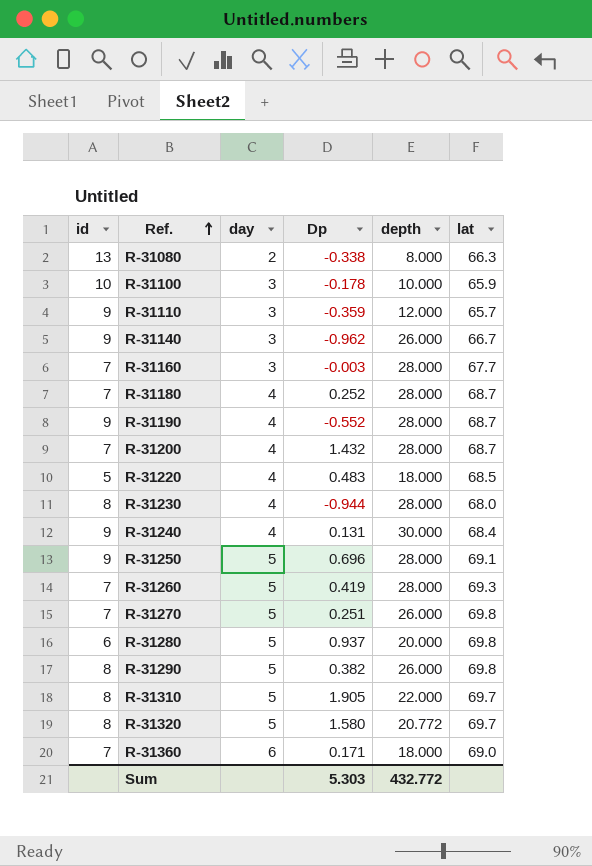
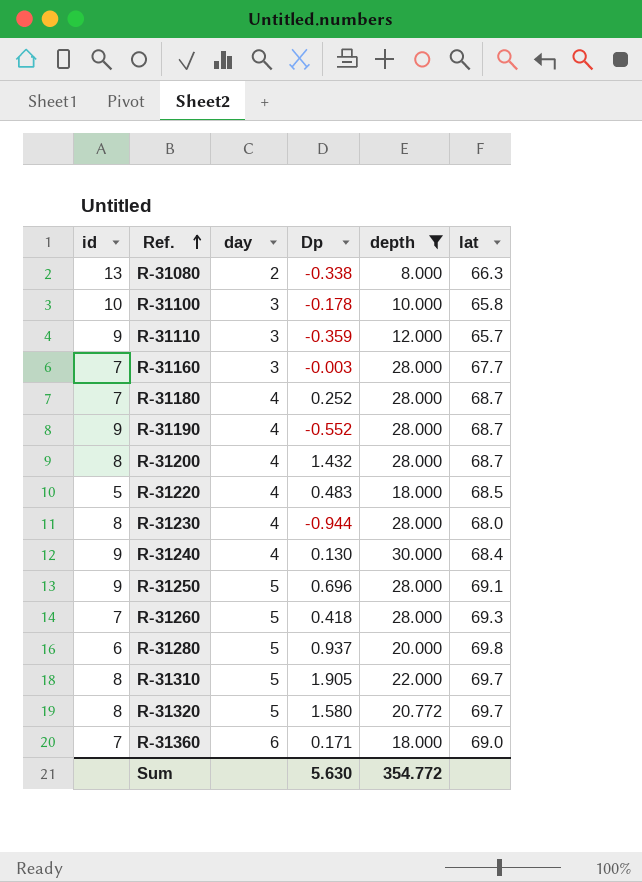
filter: none -> depth != 26.000
R-31100 | lat: 65.9 -> 65.8
R-31200 | id: 7 -> 8
R-31240 | Dp: 0.131 -> 0.130
R-31260 | Dp: 0.419 -> 0.418
Sum | Dp: 5.303 -> 5.630
Sum | depth: 432.772 -> 354.772

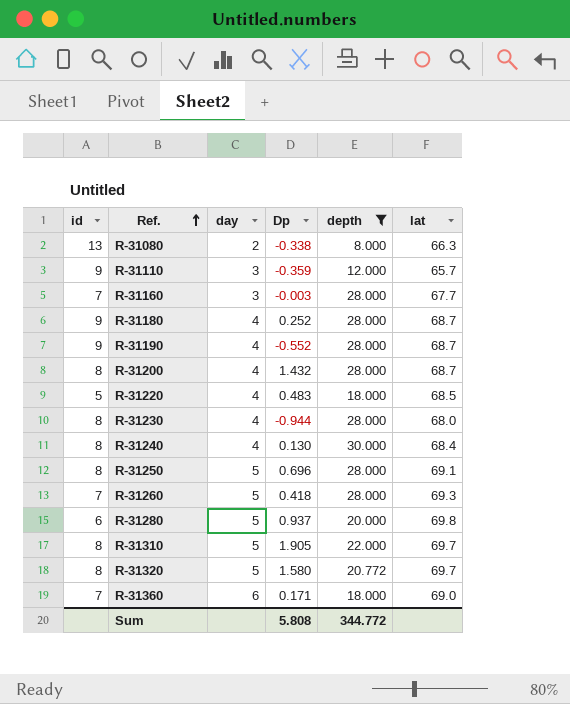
row R-31100: 10 | 3 | -0.178 | 10.000 | 65.8 -> none
R-31180 | id: 7 -> 9
R-31240 | id: 9 -> 8
R-31250 | id: 9 -> 8
Sum | Dp: 5.630 -> 5.808
Sum | depth: 354.772 -> 344.772

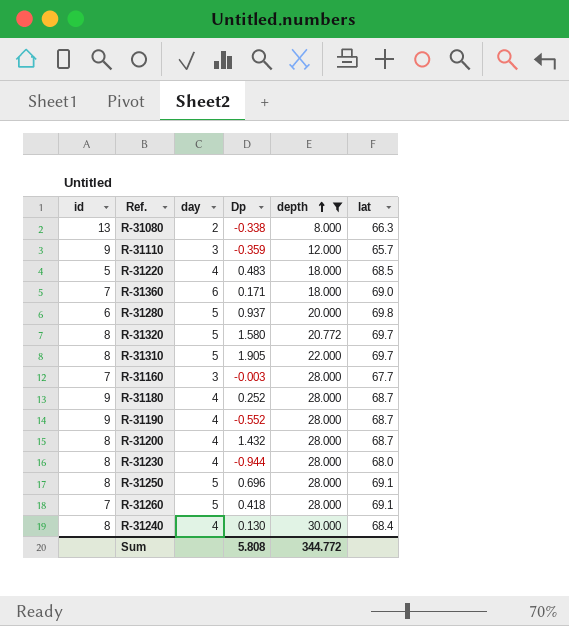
row order: Ref. ascending -> depth ascending
R-31260 | lat: 69.3 -> 69.1

